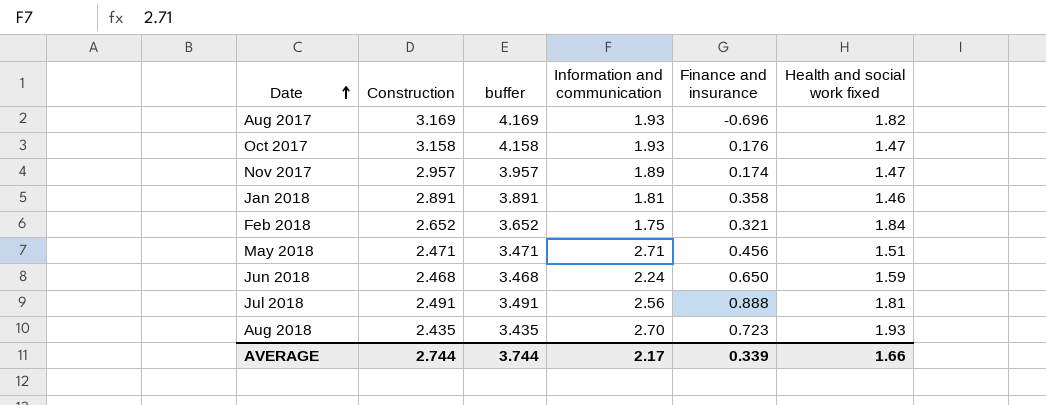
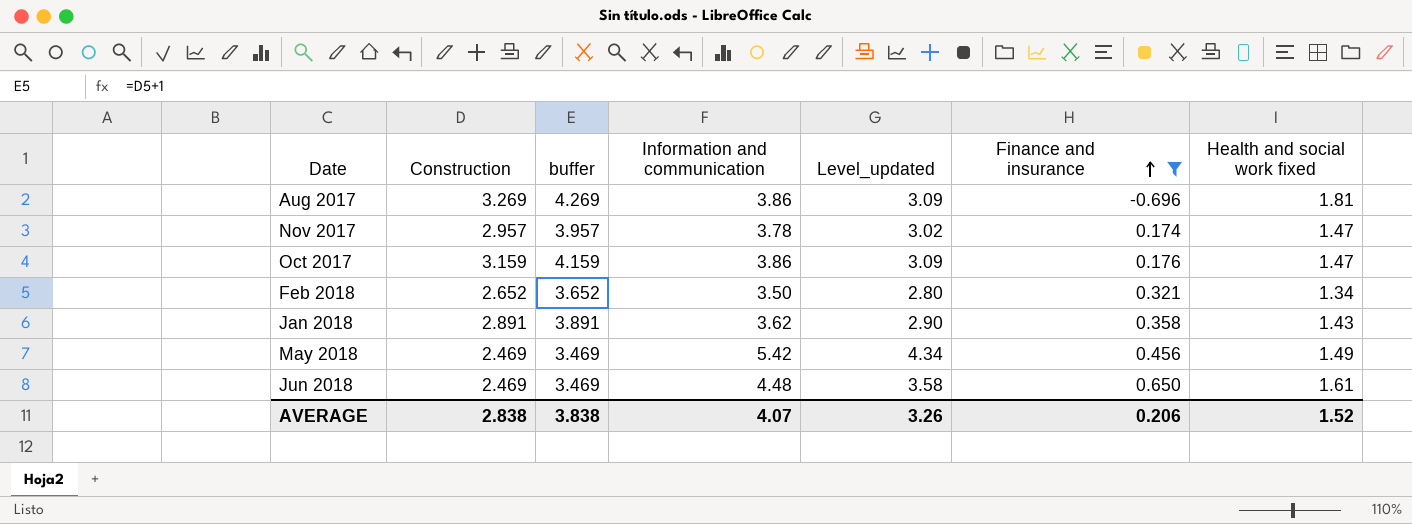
filter: none -> Finance and insurance <= 0.650
row order: Date ascending -> Finance and insurance ascending
column Level_updated | formula: none -> [Information and communication] * 0.8
Aug 2017 | Construction: 3.169 -> 3.269
Aug 2017 | buffer: 4.169 -> 4.269
Aug 2017 | Information and communication: 1.93 -> 3.86
Aug 2017 | Health and social work fixed: 1.82 -> 1.81
Nov 2017 | Information and communication: 1.89 -> 3.78
Oct 2017 | Construction: 3.158 -> 3.159
Oct 2017 | buffer: 4.158 -> 4.159
Oct 2017 | Information and communication: 1.93 -> 3.86
Feb 2018 | Information and communication: 1.75 -> 3.50
Feb 2018 | Health and social work fixed: 1.84 -> 1.34
Jan 2018 | Information and communication: 1.81 -> 3.62
Jan 2018 | Health and social work fixed: 1.46 -> 1.43
May 2018 | Construction: 2.471 -> 2.469
May 2018 | buffer: 3.471 -> 3.469
May 2018 | Information and communication: 2.71 -> 5.42
May 2018 | Health and social work fixed: 1.51 -> 1.49
Jun 2018 | Construction: 2.468 -> 2.469
Jun 2018 | buffer: 3.468 -> 3.469
Jun 2018 | Information and communication: 2.24 -> 4.48
Jun 2018 | Health and social work fixed: 1.59 -> 1.61
AVERAGE | Construction: 2.744 -> 2.838
AVERAGE | buffer: 3.744 -> 3.838
AVERAGE | Information and communication: 2.17 -> 4.07
AVERAGE | Finance and insurance: 0.339 -> 0.206
AVERAGE | Health and social work fixed: 1.66 -> 1.52

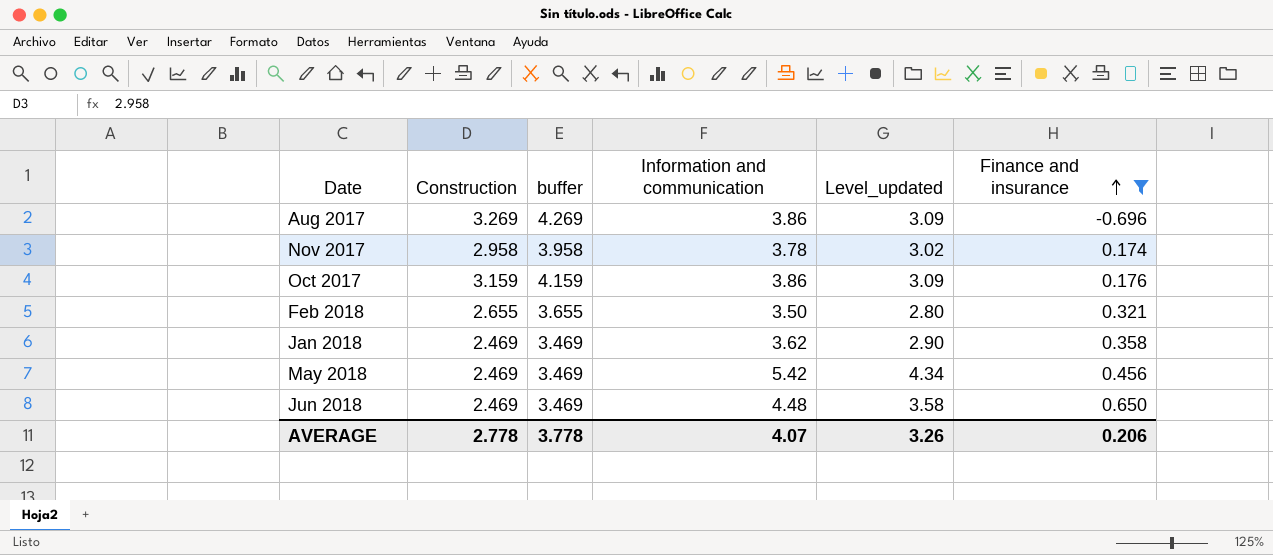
column Health and social work fixed | position: 7 -> none
Nov 2017 | Construction: 2.957 -> 2.958
Nov 2017 | buffer: 3.957 -> 3.958
Feb 2018 | Construction: 2.652 -> 2.655
Feb 2018 | buffer: 3.652 -> 3.655
Jan 2018 | Construction: 2.891 -> 2.469
Jan 2018 | buffer: 3.891 -> 3.469
AVERAGE | Construction: 2.838 -> 2.778
AVERAGE | buffer: 3.838 -> 3.778

